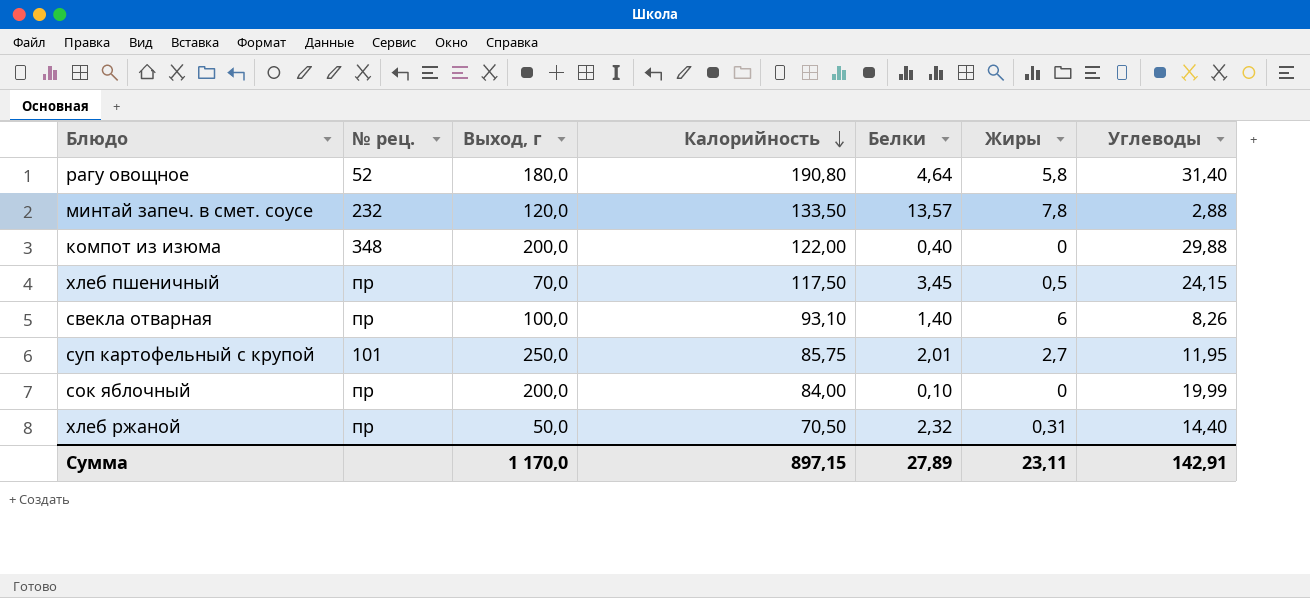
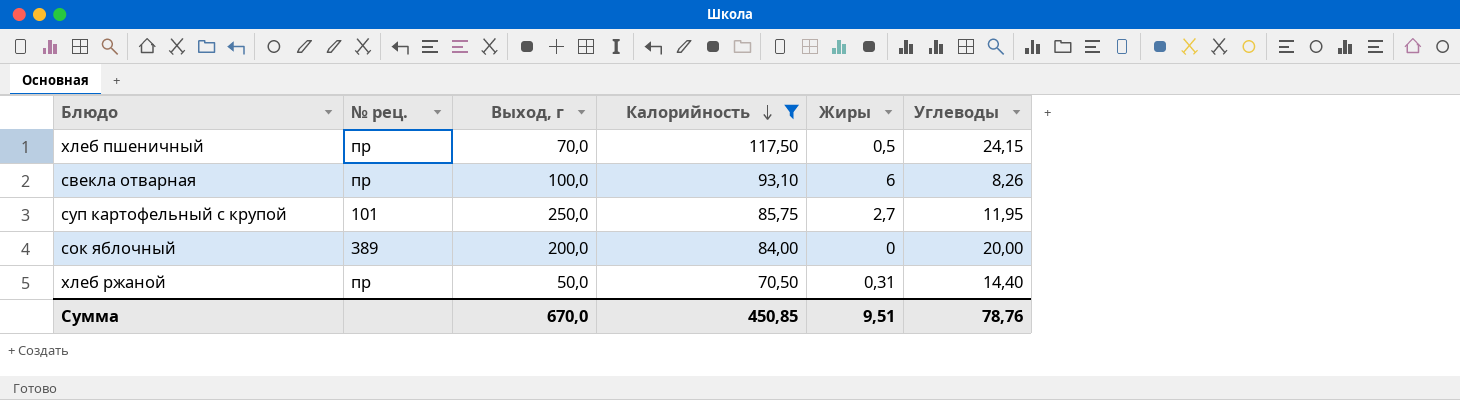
filter: none -> Калорийность <= 117,50
column Белки | position: 5 -> none
сок яблочный | № рец.: пр -> 389
сок яблочный | Углеводы: 19,99 -> 20,00
Сумма | Выход, г: 1 170,0 -> 670,0
Сумма | Калорийность: 897,15 -> 450,85
Сумма | Жиры: 23,11 -> 9,51
Сумма | Углеводы: 142,91 -> 78,76

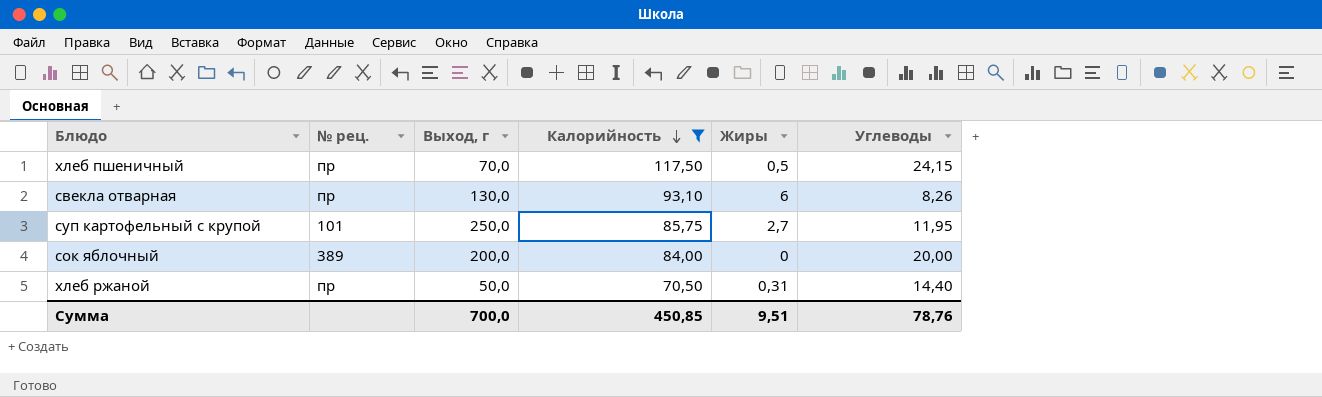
свекла отварная | Выход, г: 100,0 -> 130,0
Сумма | Выход, г: 670,0 -> 700,0

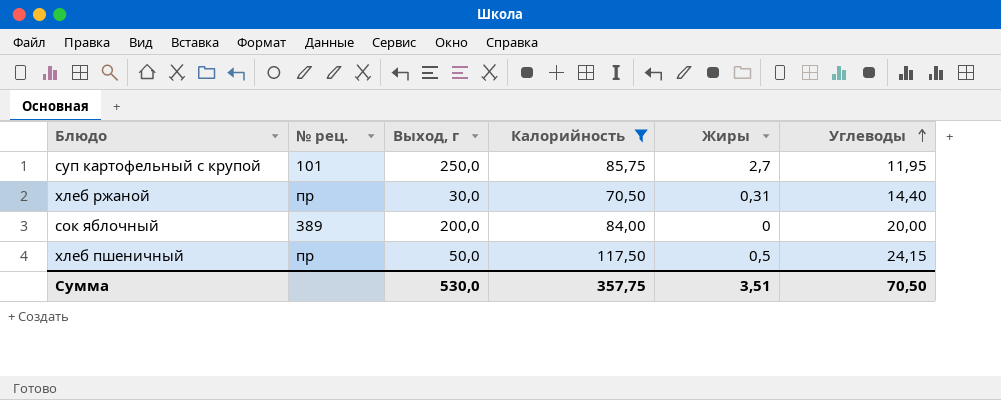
row order: Калорийность descending -> Углеводы ascending
row свекла отварная: пр | 130,0 | 93,10 | 6 | 8,26 -> none
хлеб ржаной | Выход, г: 50,0 -> 30,0
хлеб пшеничный | Выход, г: 70,0 -> 50,0
Сумма | Выход, г: 700,0 -> 530,0
Сумма | Калорийность: 450,85 -> 357,75
Сумма | Жиры: 9,51 -> 3,51
Сумма | Углеводы: 78,76 -> 70,50

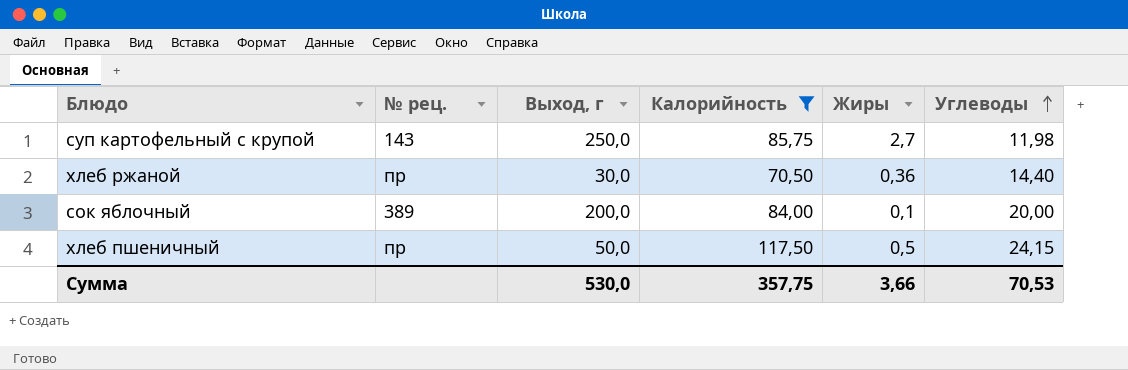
суп картофельный с крупой | № рец.: 101 -> 143
суп картофельный с крупой | Углеводы: 11,95 -> 11,98
хлеб ржаной | Жиры: 0,31 -> 0,36
сок яблочный | Жиры: 0 -> 0,1
Сумма | Жиры: 3,51 -> 3,66
Сумма | Углеводы: 70,50 -> 70,53

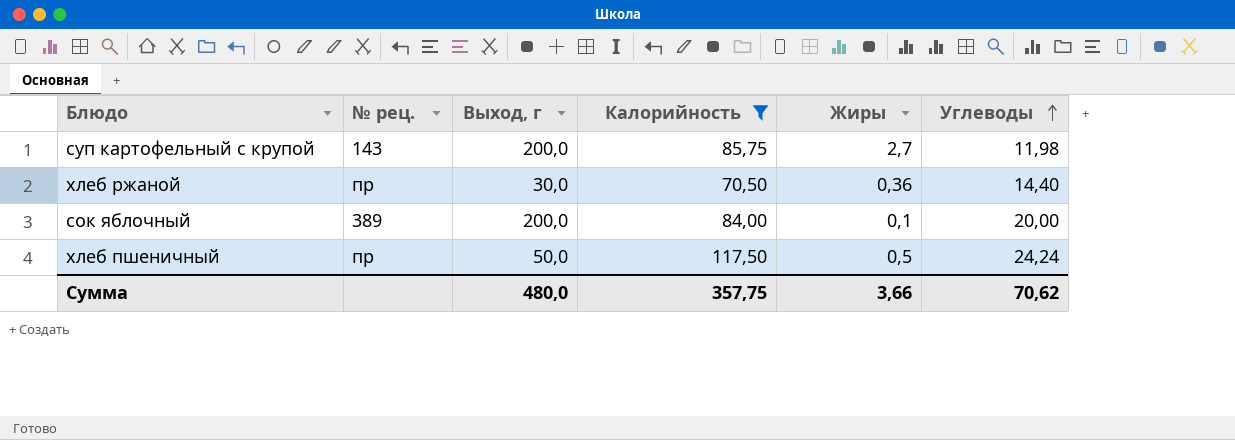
суп картофельный с крупой | Выход, г: 250,0 -> 200,0
хлеб пшеничный | Углеводы: 24,15 -> 24,24
Сумма | Выход, г: 530,0 -> 480,0
Сумма | Углеводы: 70,53 -> 70,62

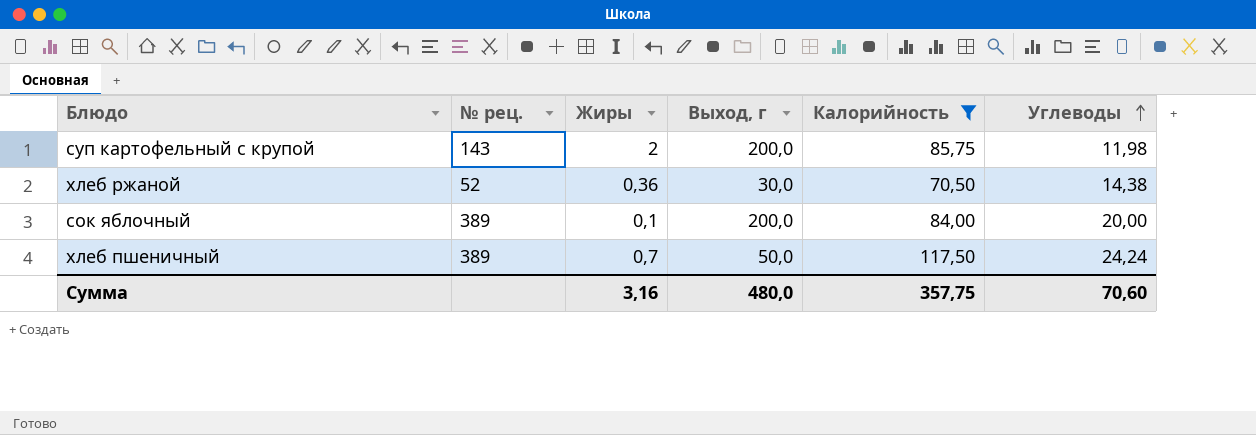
column Жиры | position: 5 -> 3
суп картофельный с крупой | Жиры: 2,7 -> 2
хлеб ржаной | № рец.: пр -> 52
хлеб ржаной | Углеводы: 14,40 -> 14,38
хлеб пшеничный | № рец.: пр -> 389
хлеб пшеничный | Жиры: 0,5 -> 0,7
Сумма | Жиры: 3,66 -> 3,16
Сумма | Углеводы: 70,62 -> 70,60

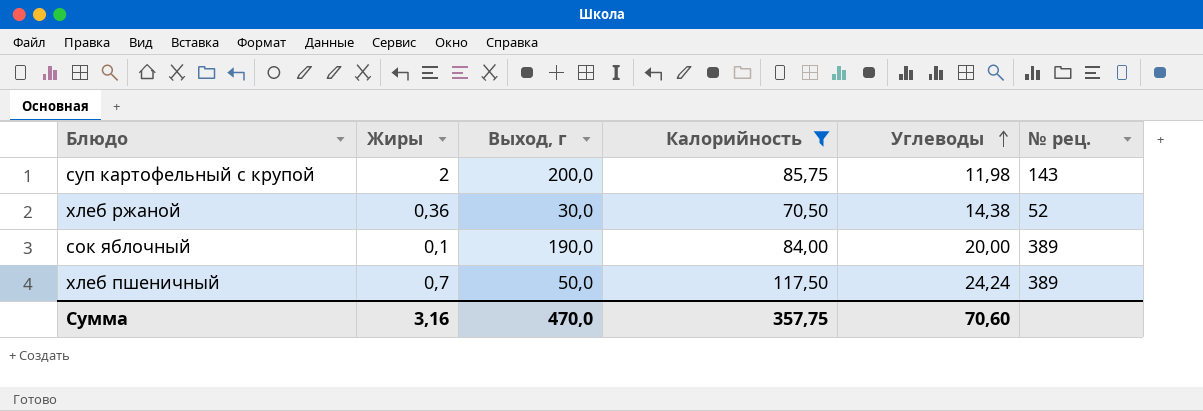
column № рец. | position: 2 -> 6
сок яблочный | Выход, г: 200,0 -> 190,0
Сумма | Выход, г: 480,0 -> 470,0

